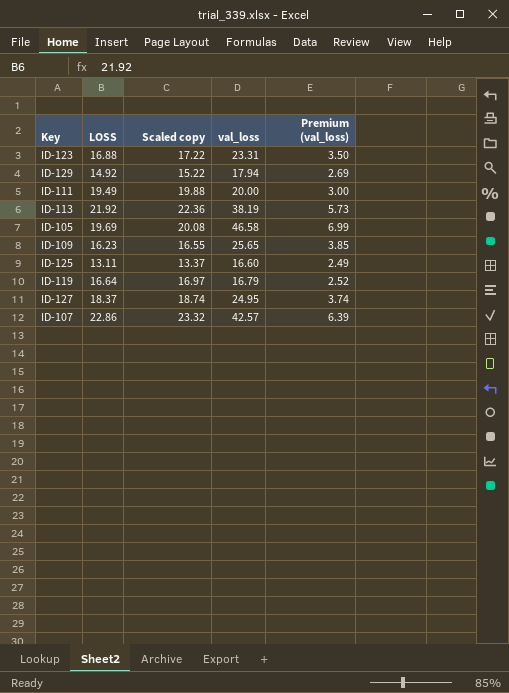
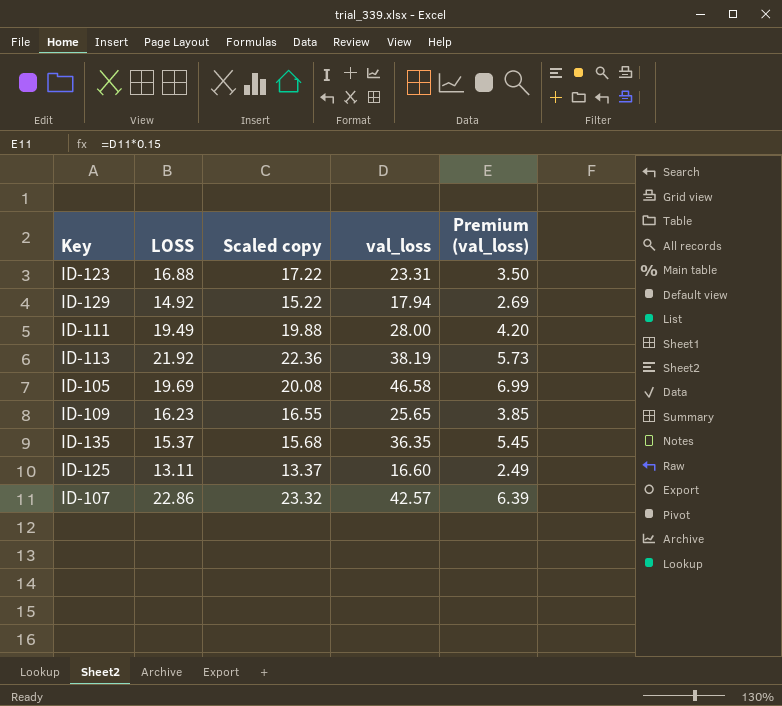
row ID-119: 16.64 | 16.97 | 16.79 | 2.52 -> none
row ID-127: 18.37 | 18.74 | 24.95 | 3.74 -> none
ID-111 | val_loss: 20.00 -> 28.00
ID-111 | Premium (val_loss): 3.00 -> 4.20
row ID-135: none -> 15.37 | 15.68 | 36.35 | 5.45

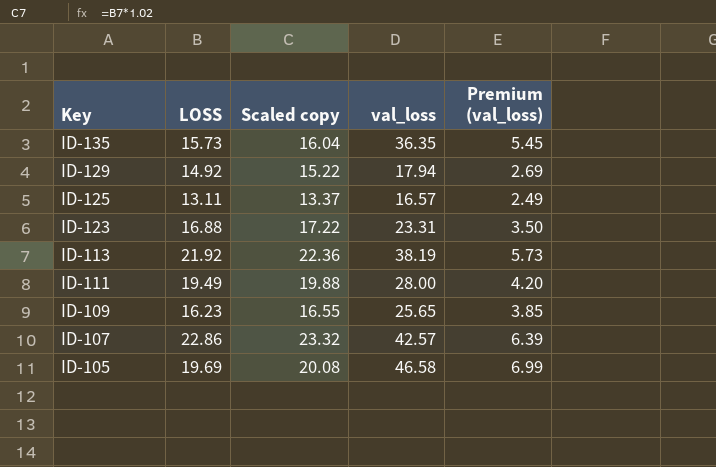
row order: none -> Key descending
ID-135 | LOSS: 15.37 -> 15.73
ID-135 | Scaled copy: 15.68 -> 16.04
ID-125 | val_loss: 16.60 -> 16.57

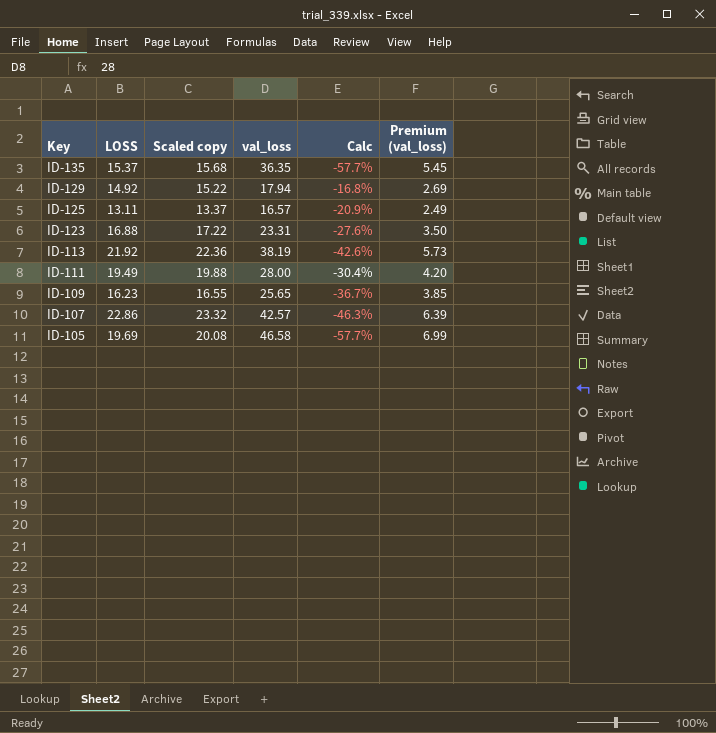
column Calc | formula: none -> ([LOSS] - [val_loss]) / [val_loss]
ID-135 | LOSS: 15.73 -> 15.37
ID-135 | Scaled copy: 16.04 -> 15.68

